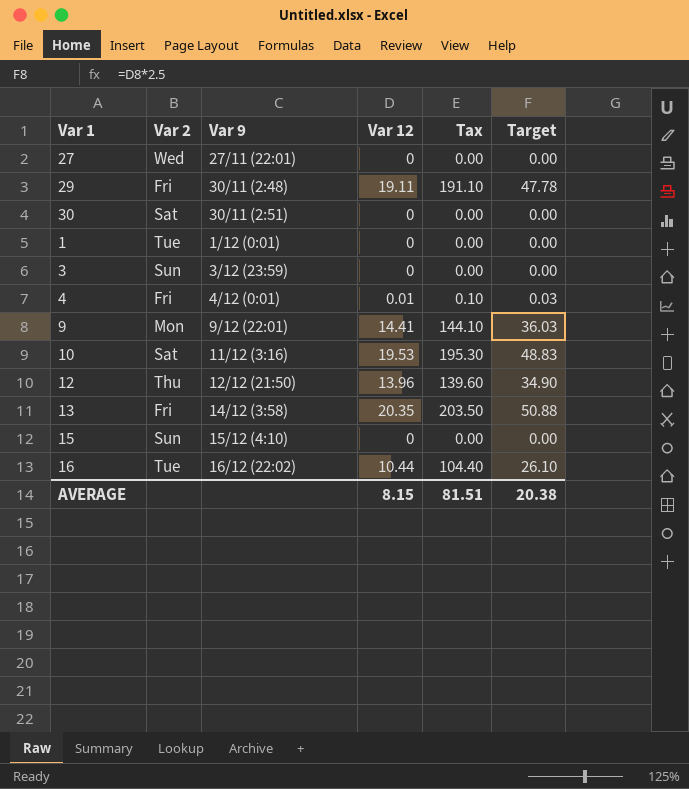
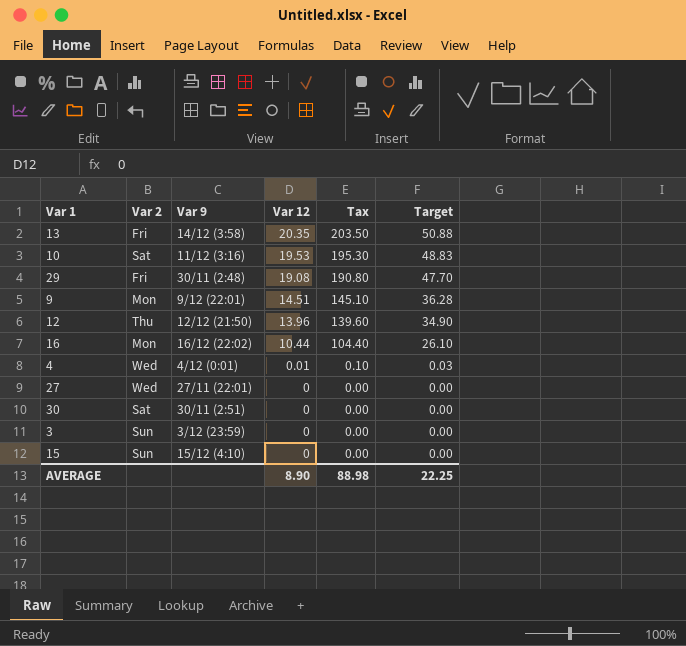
row order: none -> Var 12 descending
row 1: Tue | 1/12 (0:01) | 0 | 0.00 | 0.00 -> none
29 | Var 12: 19.11 -> 19.08
29 | Tax: 191.10 -> 190.80
29 | Target: 47.78 -> 47.70
9 | Var 12: 14.41 -> 14.51
9 | Tax: 144.10 -> 145.10
9 | Target: 36.03 -> 36.28
16 | Var 2: Tue -> Mon
4 | Var 2: Fri -> Wed
AVERAGE | Var 12: 8.15 -> 8.90
AVERAGE | Tax: 81.51 -> 88.98
AVERAGE | Target: 20.38 -> 22.25

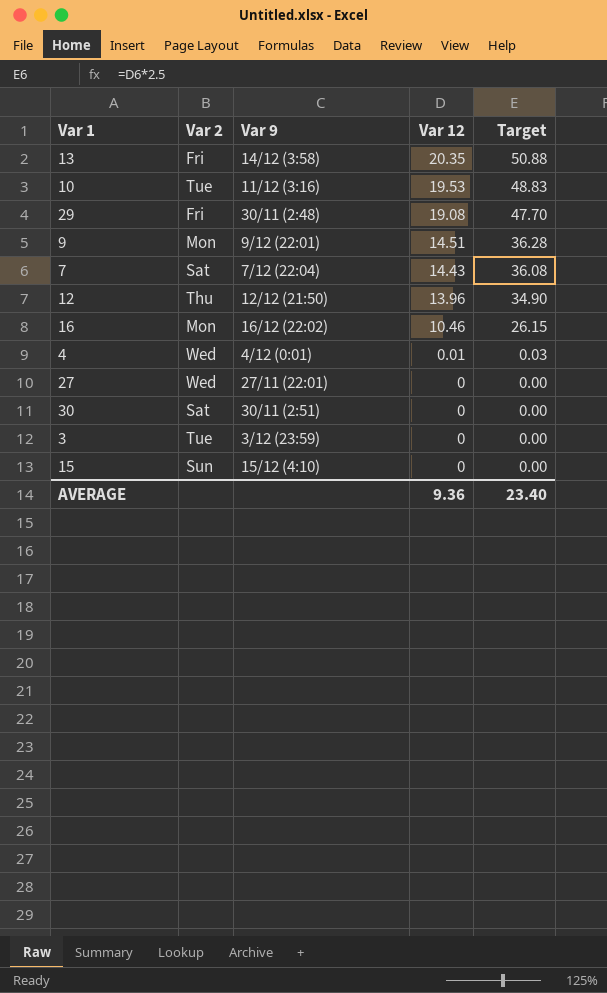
column Tax | formula: [Var 12] * 10 -> none
10 | Var 2: Sat -> Tue
row 7: none -> Sat | 7/12 (22:04) | 14.43 | 36.08
16 | Var 12: 10.44 -> 10.46
16 | Target: 26.10 -> 26.15
3 | Var 2: Sun -> Tue
AVERAGE | Var 12: 8.90 -> 9.36
AVERAGE | Target: 22.25 -> 23.40

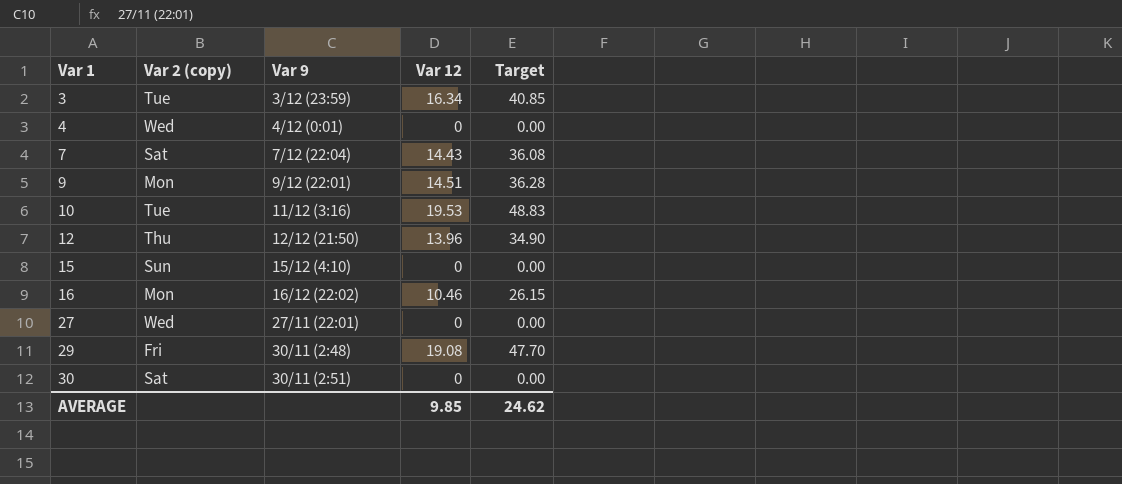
row order: Var 12 descending -> Var 1 ascending
column name: Var 2 -> Var 2 (copy)
row 13: Fri | 14/12 (3:58) | 20.35 | 50.88 -> none
3 | Var 12: 0 -> 16.34
3 | Target: 0.00 -> 40.85
4 | Var 12: 0.01 -> 0
4 | Target: 0.03 -> 0.00
AVERAGE | Var 12: 9.36 -> 9.85
AVERAGE | Target: 23.40 -> 24.62

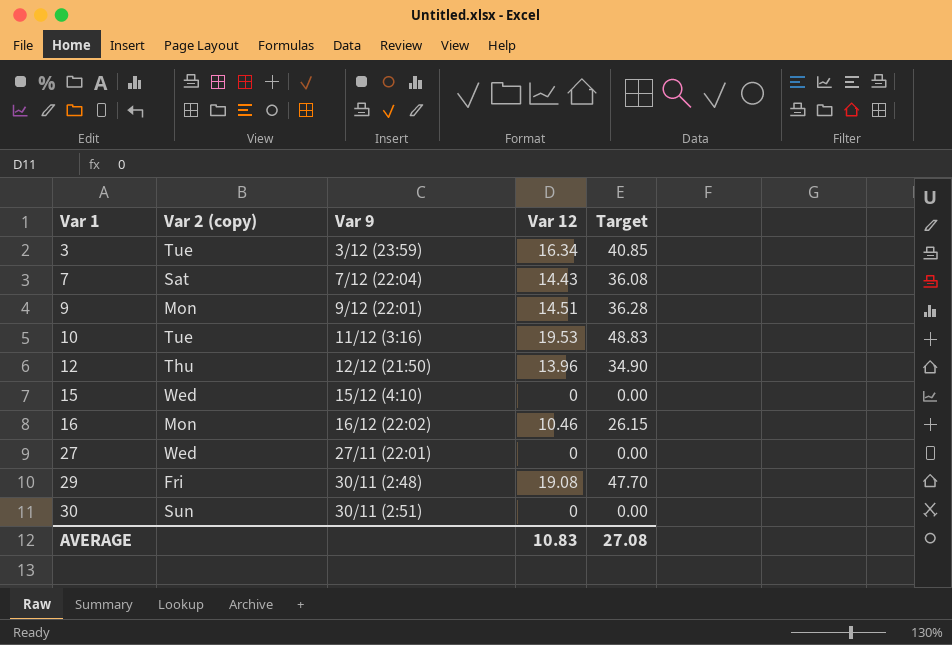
row 4: Wed | 4/12 (0:01) | 0 | 0.00 -> none
15 | Var 2 (copy): Sun -> Wed
30 | Var 2 (copy): Sat -> Sun
AVERAGE | Var 12: 9.85 -> 10.83
AVERAGE | Target: 24.62 -> 27.08

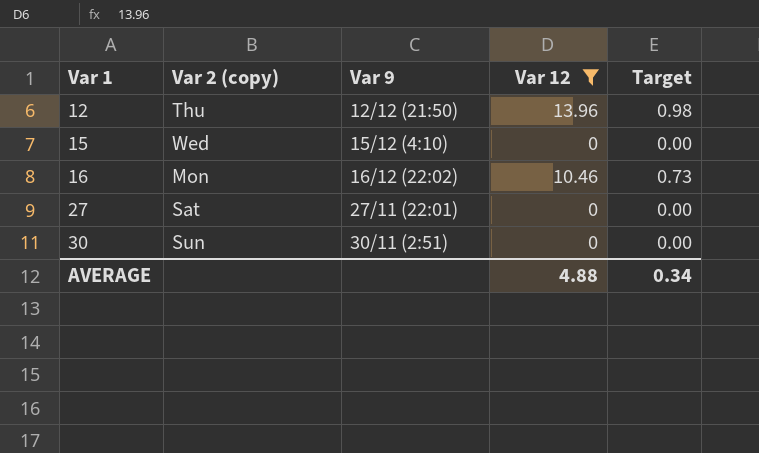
filter: none -> Var 12 <= 13.96
column Target | formula: [Var 12] * 2.5 -> [Var 12] * 0.07
27 | Var 2 (copy): Wed -> Sat
AVERAGE | Var 12: 10.83 -> 4.88
AVERAGE | Target: 27.08 -> 0.34

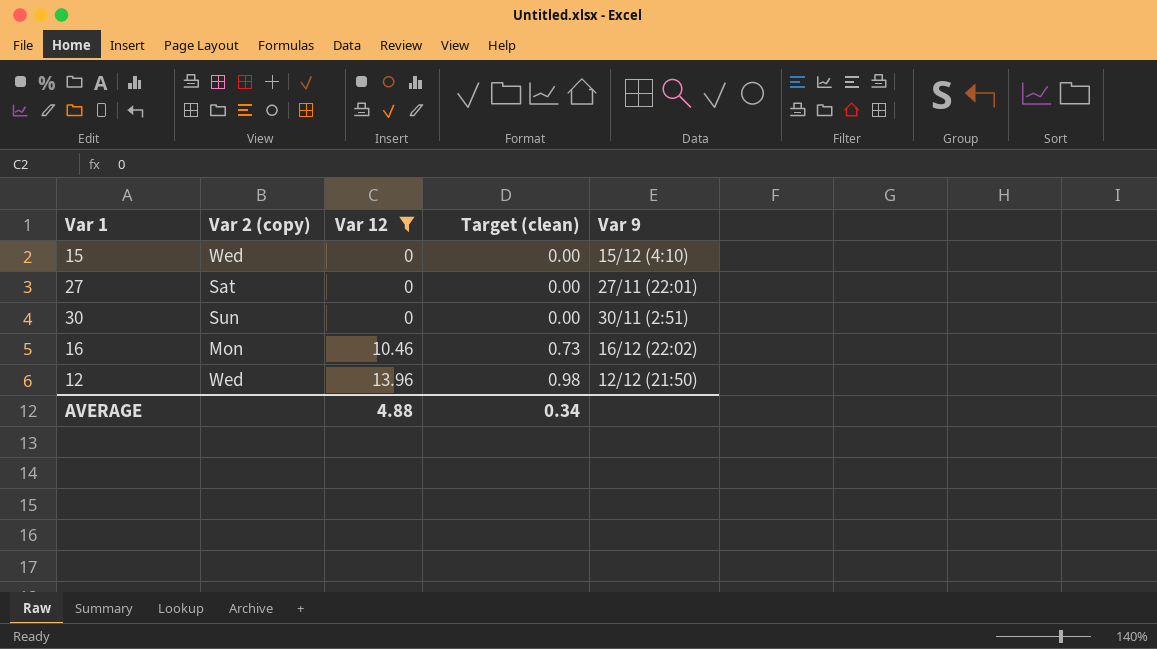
row order: Var 1 ascending -> Var 12 ascending
column name: Target -> Target (clean)
column Var 9 | position: 3 -> 5
12 | Var 2 (copy): Thu -> Wed

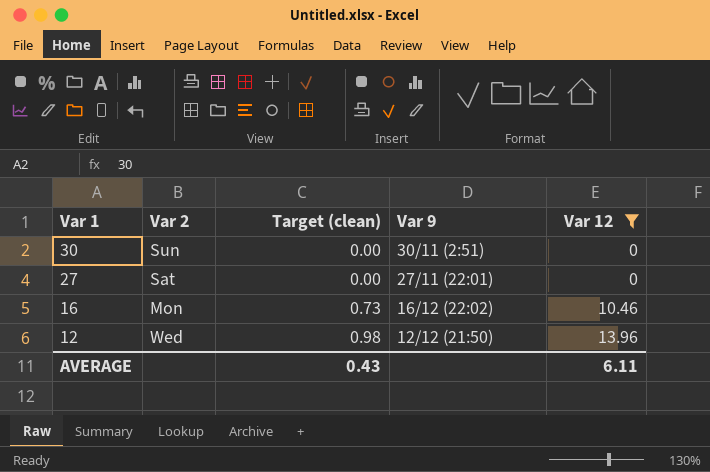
row order: Var 12 ascending -> Var 1 descending
column name: Var 2 (copy) -> Var 2
column Var 12 | position: 3 -> 5
row 15: Wed | 0 | 0.00 | 15/12 (4:10) -> none
AVERAGE | Target (clean): 0.34 -> 0.43
AVERAGE | Var 12: 4.88 -> 6.11

